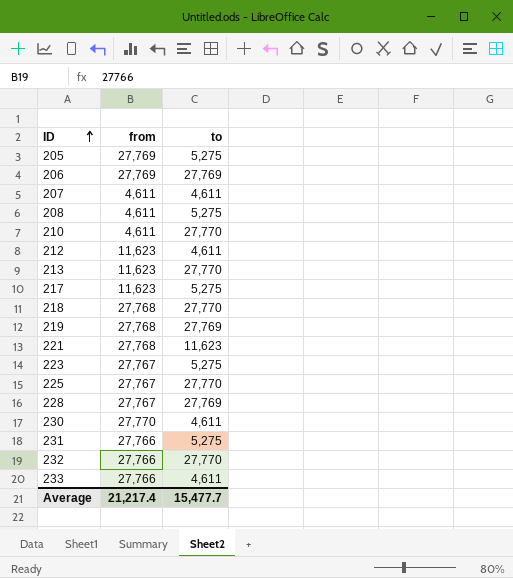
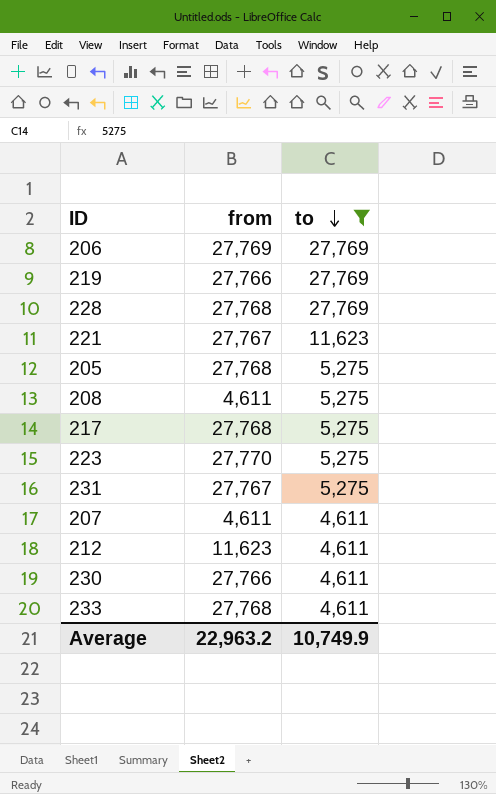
filter: none -> to != 27,770
row order: ID ascending -> to descending
219 | from: 27,768 -> 27,766
228 | from: 27,767 -> 27,768
221 | from: 27,768 -> 27,767
205 | from: 27,769 -> 27,768
217 | from: 11,623 -> 27,768
223 | from: 27,767 -> 27,770
231 | from: 27,766 -> 27,767
230 | from: 27,770 -> 27,766
233 | from: 27,766 -> 27,768
Average | from: 21,217.4 -> 22,963.2
Average | to: 15,477.7 -> 10,749.9

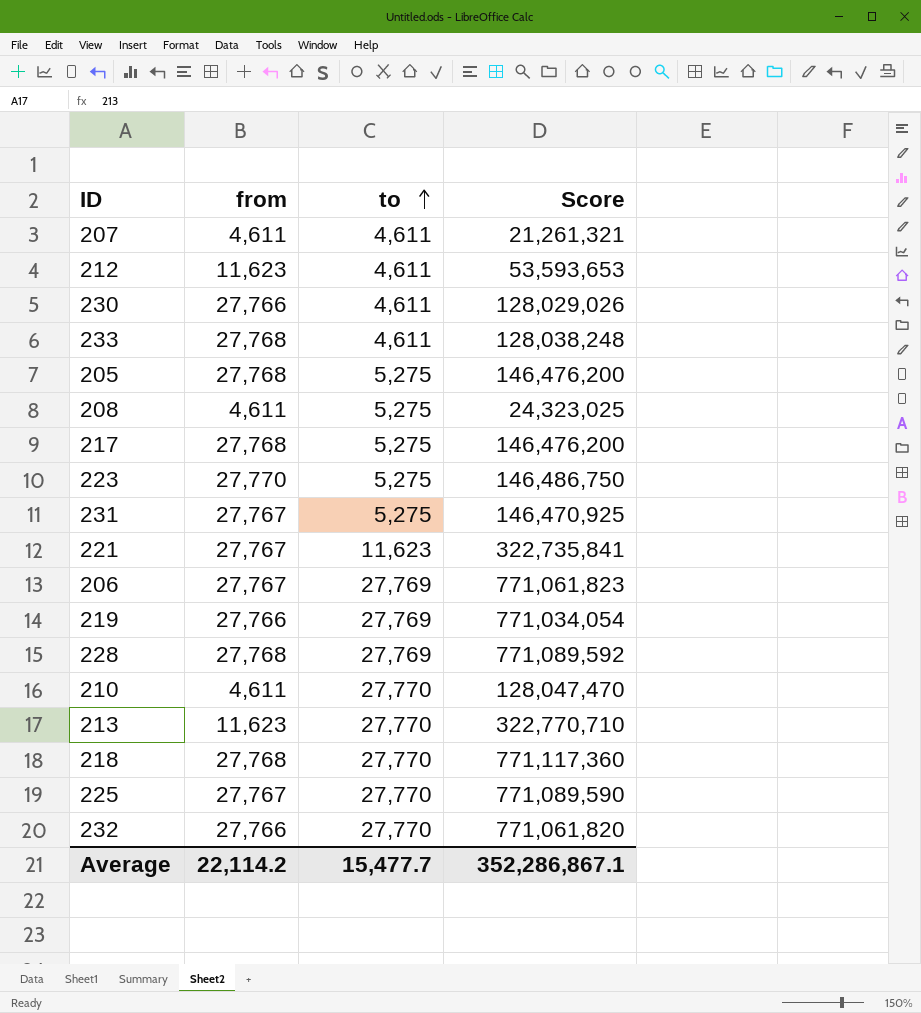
filter: to != 27,770 -> none
row order: to descending -> to ascending
column Score | formula: none -> [from] * [to]
206 | from: 27,769 -> 27,767
Average | from: 22,963.2 -> 22,114.2
Average | to: 10,749.9 -> 15,477.7

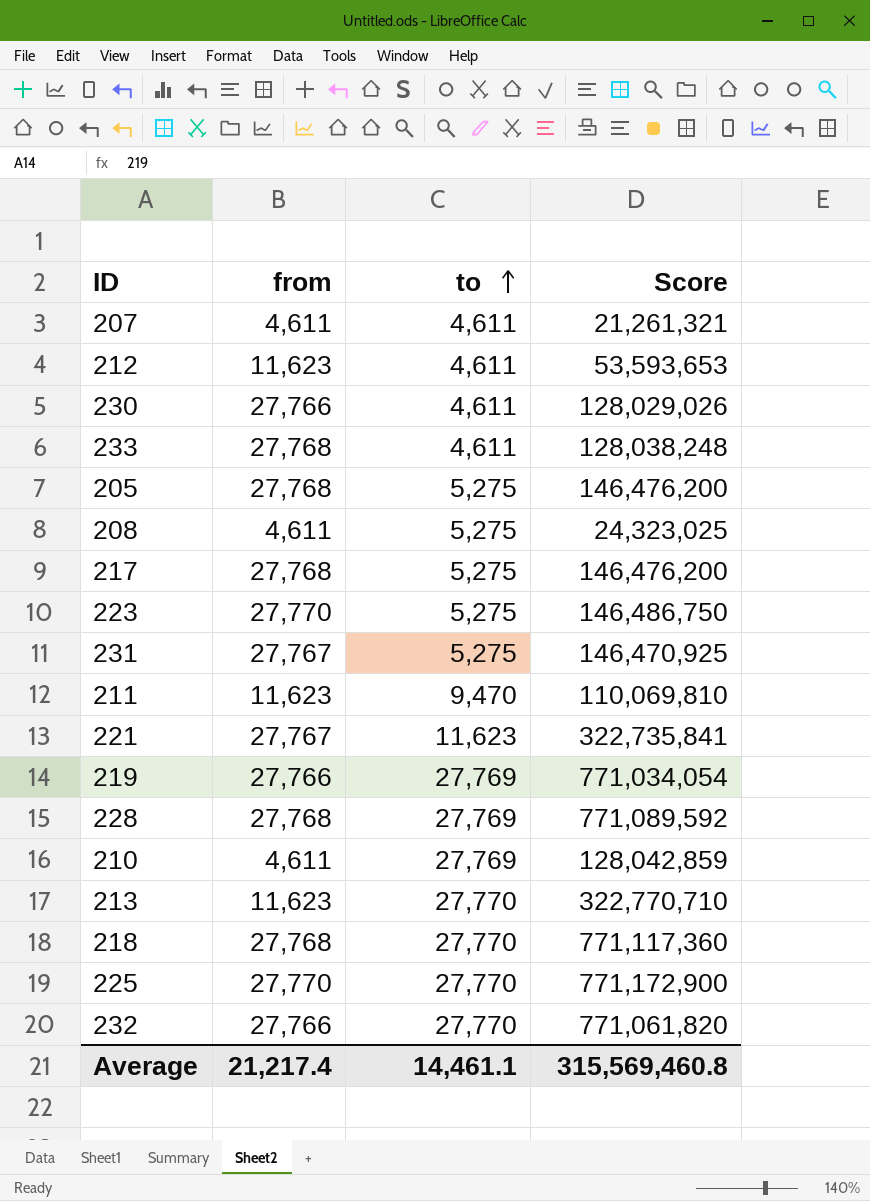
row 206: 27,767 | 27,769 | 771,061,823 -> none
row 211: none -> 11,623 | 9,470 | 110,069,810
210 | to: 27,770 -> 27,769
210 | Score: 128,047,470 -> 128,042,859
225 | from: 27,767 -> 27,770
225 | Score: 771,089,590 -> 771,172,900
Average | from: 22,114.2 -> 21,217.4
Average | to: 15,477.7 -> 14,461.1
Average | Score: 352,286,867.1 -> 315,569,460.8

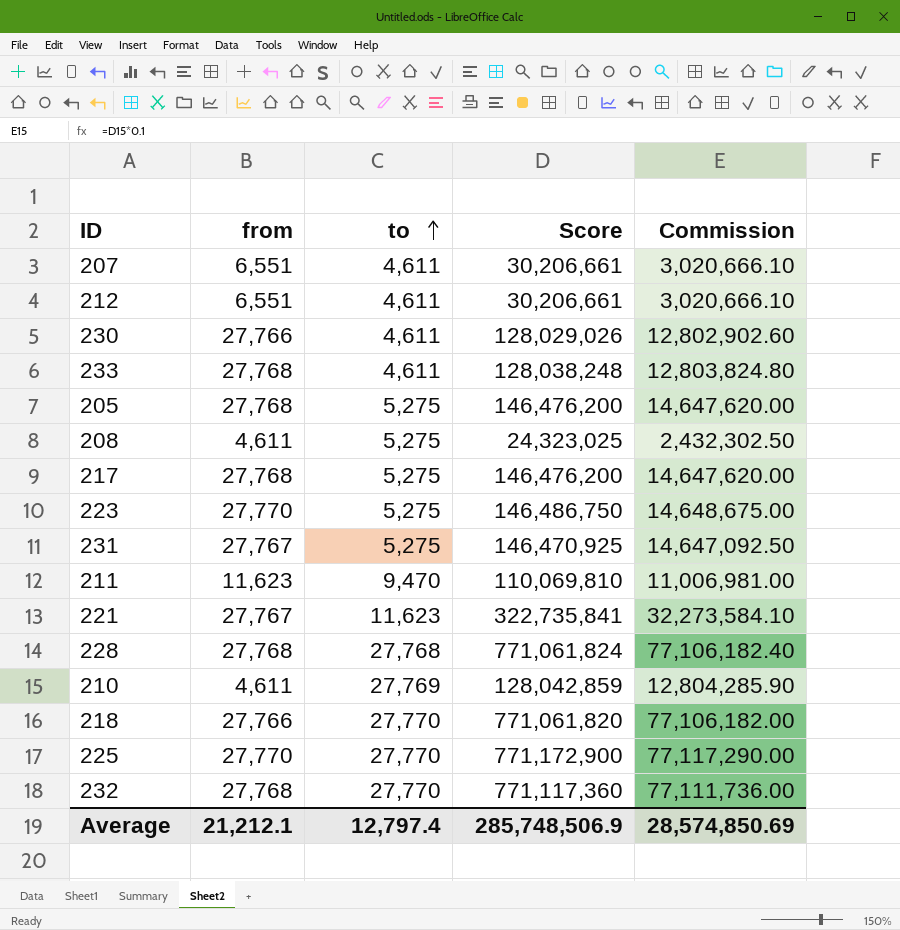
column Commission | formula: none -> [Score] * 0.1
row 219: 27,766 | 27,769 | 771,034,054 -> none
row 213: 11,623 | 27,770 | 322,770,710 -> none
207 | from: 4,611 -> 6,551
207 | Score: 21,261,321 -> 30,206,661
212 | from: 11,623 -> 6,551
212 | Score: 53,593,653 -> 30,206,661
228 | to: 27,769 -> 27,768
228 | Score: 771,089,592 -> 771,061,824
218 | from: 27,768 -> 27,766
218 | Score: 771,117,360 -> 771,061,820
232 | from: 27,766 -> 27,768
232 | Score: 771,061,820 -> 771,117,360
Average | from: 21,217.4 -> 21,212.1
Average | to: 14,461.1 -> 12,797.4
Average | Score: 315,569,460.8 -> 285,748,506.9

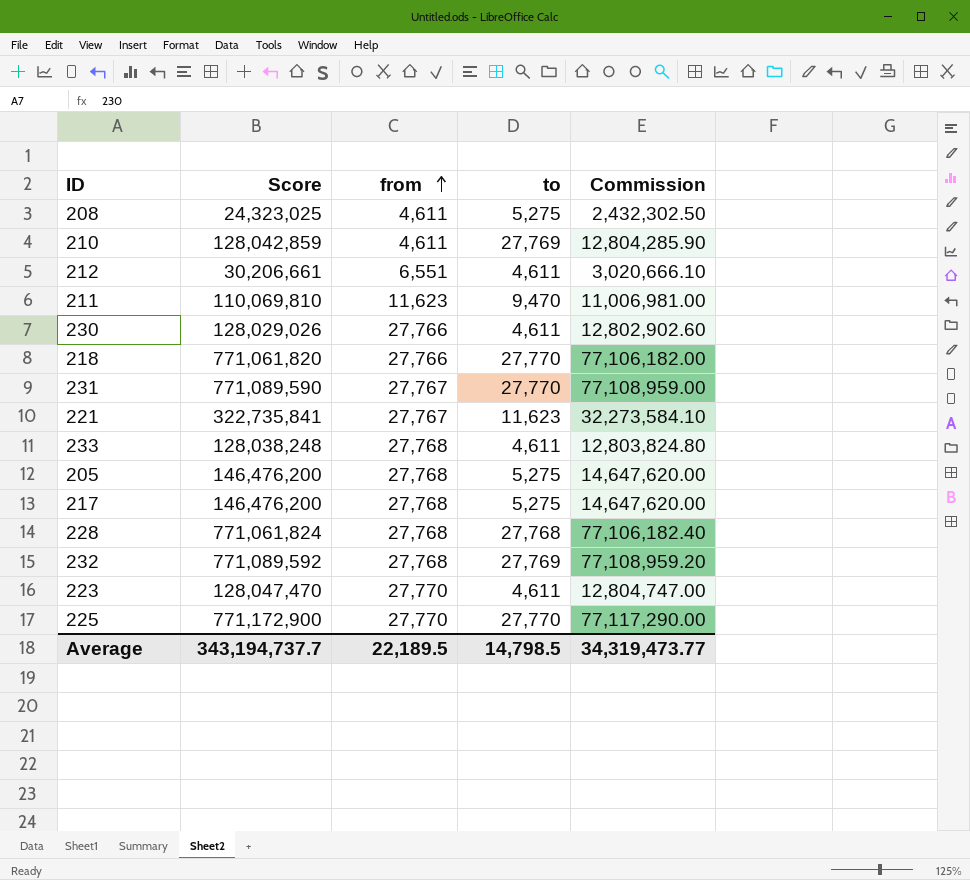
row order: to ascending -> from ascending
column Score | position: 4 -> 2
row 207: 6,551 | 4,611 | 30,206,661 | 3,020,666.10 -> none
231 | Score: 146,470,925 -> 771,089,590
231 | to: 5,275 -> 27,770
231 | Commission: 14,647,092.50 -> 77,108,959.00
232 | Score: 771,117,360 -> 771,089,592
232 | to: 27,770 -> 27,769
232 | Commission: 77,111,736.00 -> 77,108,959.20
223 | Score: 146,486,750 -> 128,047,470
223 | to: 5,275 -> 4,611
223 | Commission: 14,648,675.00 -> 12,804,747.00
Average | Score: 285,748,506.9 -> 343,194,737.7
Average | from: 21,212.1 -> 22,189.5
Average | to: 12,797.4 -> 14,798.5
Average | Commission: 28,574,850.69 -> 34,319,473.77

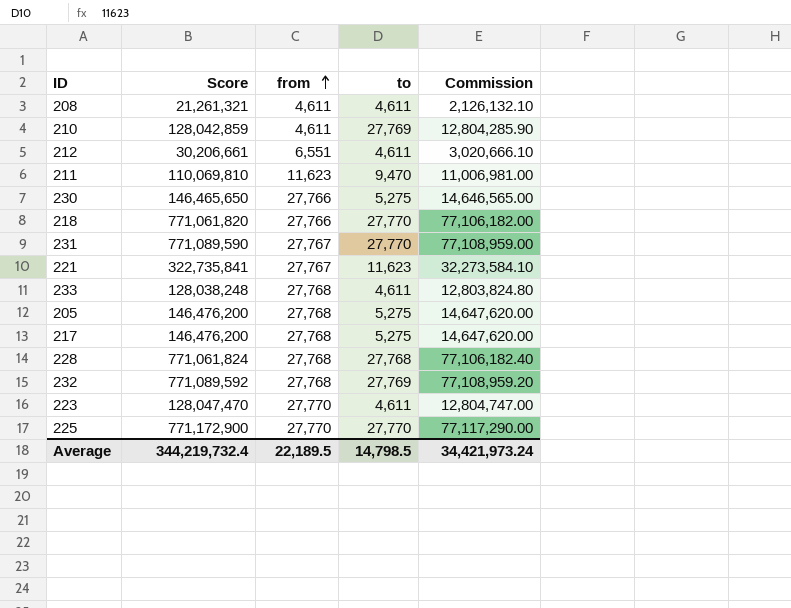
208 | Score: 24,323,025 -> 21,261,321
208 | to: 5,275 -> 4,611
208 | Commission: 2,432,302.50 -> 2,126,132.10
230 | Score: 128,029,026 -> 146,465,650
230 | to: 4,611 -> 5,275
230 | Commission: 12,802,902.60 -> 14,646,565.00
Average | Score: 343,194,737.7 -> 344,219,732.4
Average | Commission: 34,319,473.77 -> 34,421,973.24

